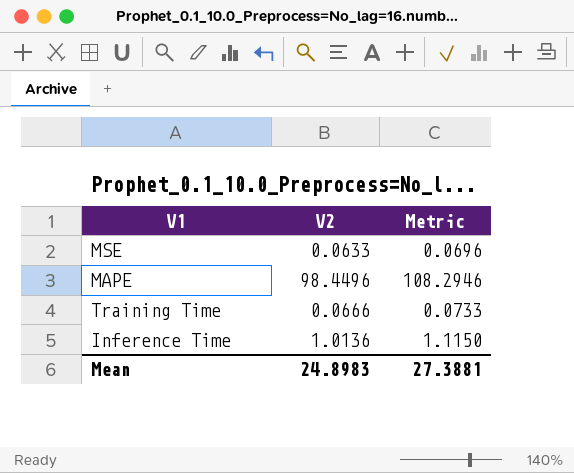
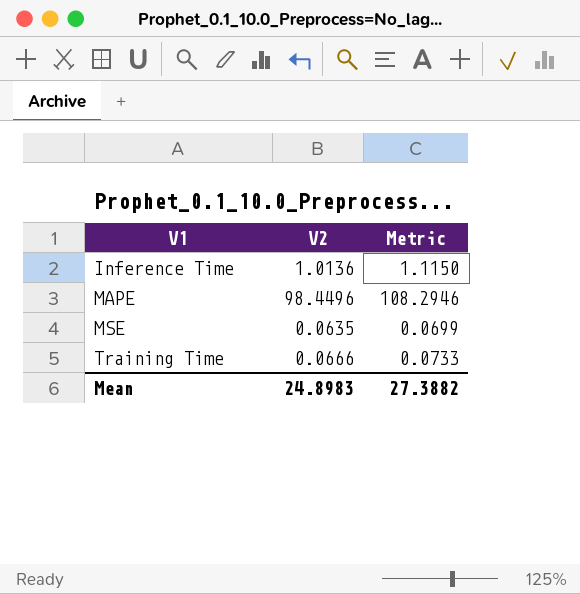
row order: none -> V1 ascending
MSE | V2: 0.0633 -> 0.0635
MSE | Metric: 0.0696 -> 0.0699
Mean | Metric: 27.3881 -> 27.3882

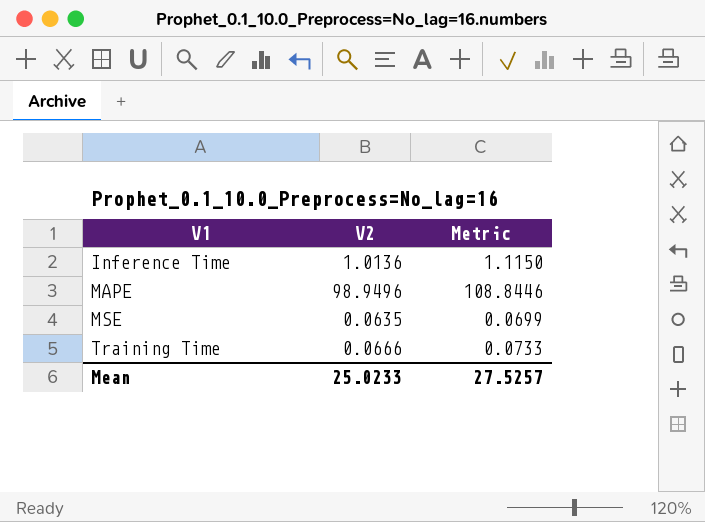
MAPE | V2: 98.4496 -> 98.9496
MAPE | Metric: 108.2946 -> 108.8446
Mean | V2: 24.8983 -> 25.0233
Mean | Metric: 27.3882 -> 27.5257

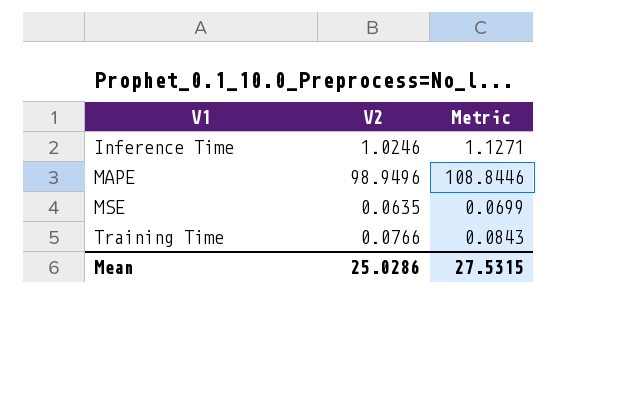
Inference Time | V2: 1.0136 -> 1.0246
Inference Time | Metric: 1.1150 -> 1.1271
Training Time | V2: 0.0666 -> 0.0766
Training Time | Metric: 0.0733 -> 0.0843
Mean | V2: 25.0233 -> 25.0286
Mean | Metric: 27.5257 -> 27.5315

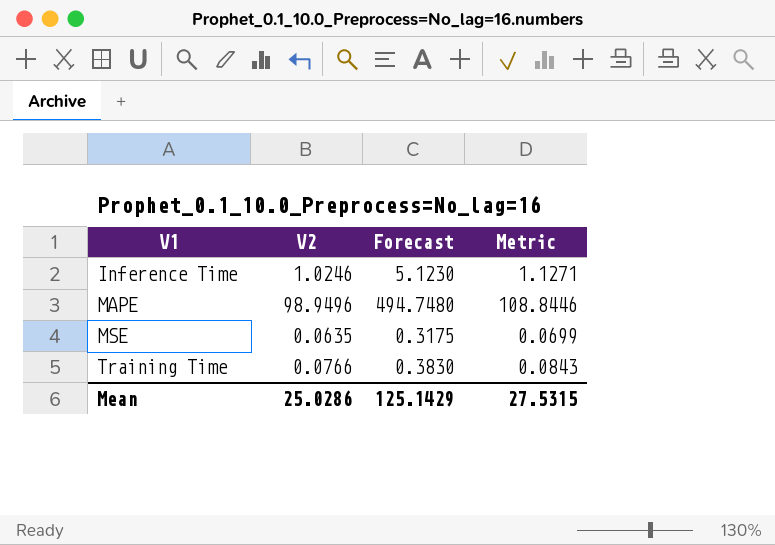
column Forecast | formula: none -> [V2] * 5

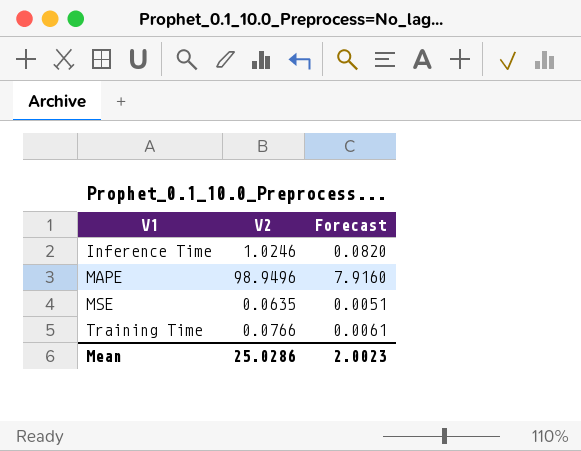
column Metric | formula: [V2] * 1.1 -> none
column Forecast | formula: [V2] * 5 -> [V2] * 0.08
Mean | Forecast: 125.1429 -> 2.0023

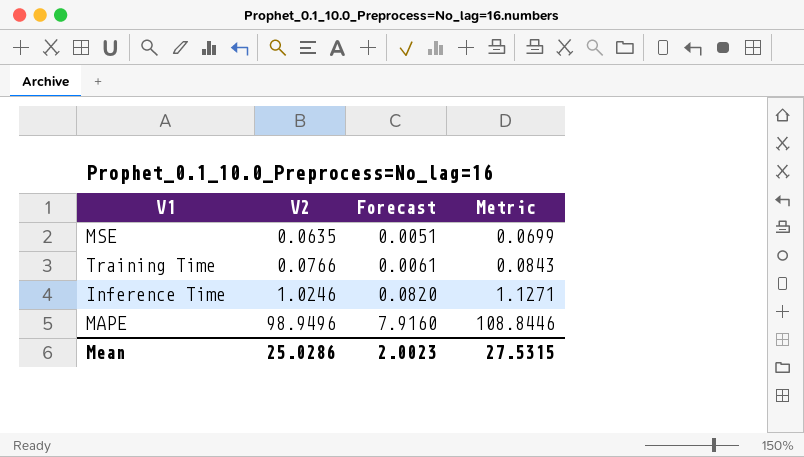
row order: V1 ascending -> V2 ascending
column Metric | formula: none -> [V2] * 1.1

